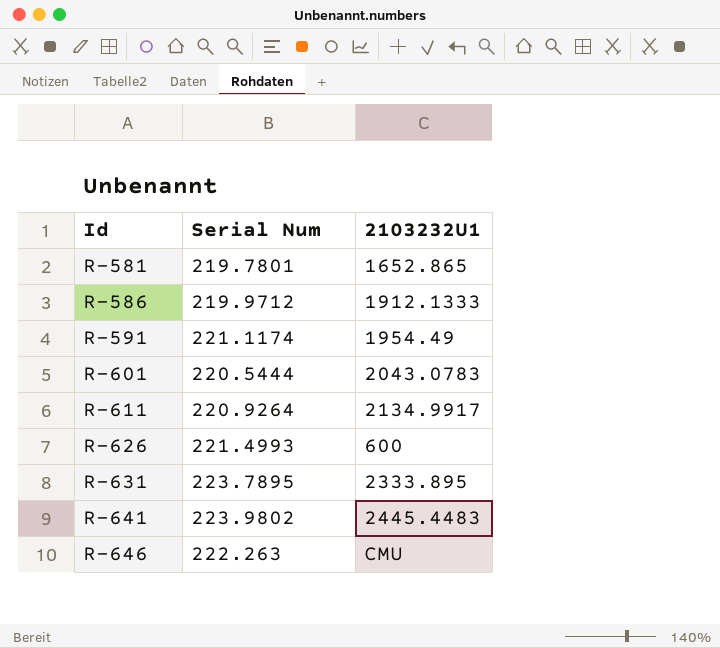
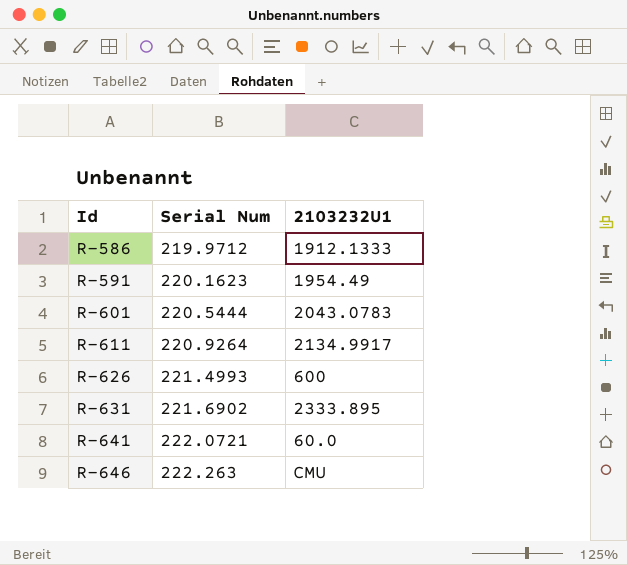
row R-581: 219.7801 | 1652.865 -> none
R-591 | Serial Num: 221.1174 -> 220.1623
R-631 | Serial Num: 223.7895 -> 221.6902
R-641 | Serial Num: 223.9802 -> 222.0721
R-641 | 2103232U1: 2445.4483 -> 60.0

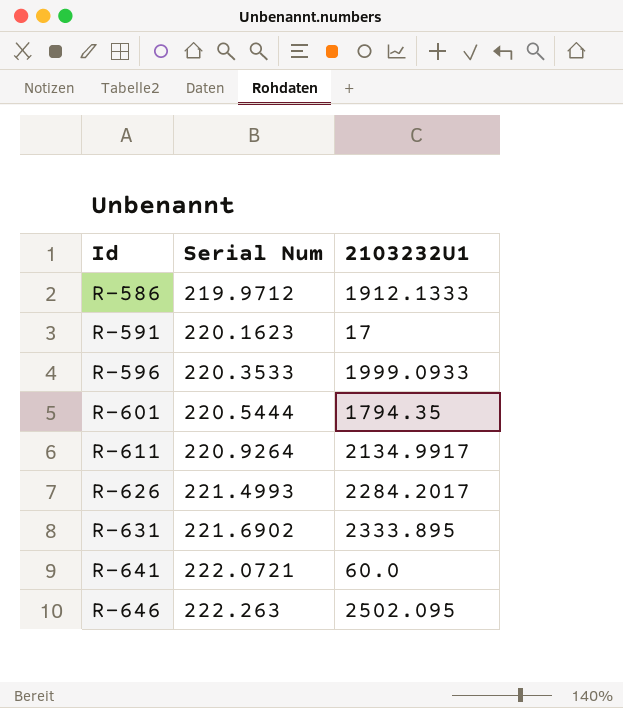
R-591 | 2103232U1: 1954.49 -> 17
row R-596: none -> 220.3533 | 1999.0933
R-601 | 2103232U1: 2043.0783 -> 1794.35
R-626 | 2103232U1: 600 -> 2284.2017
R-646 | 2103232U1: CMU -> 2502.095

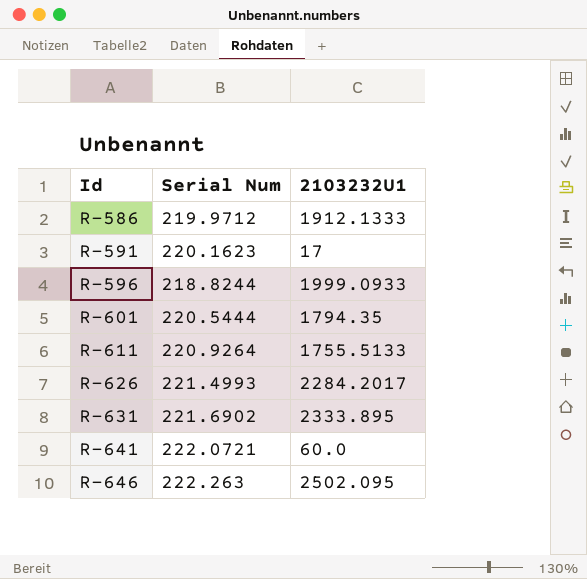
R-596 | Serial Num: 220.3533 -> 218.8244
R-611 | 2103232U1: 2134.9917 -> 1755.5133

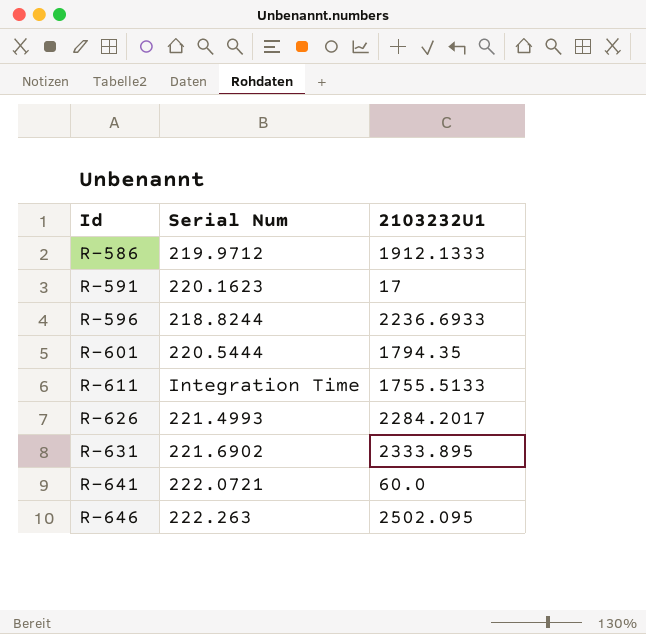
R-596 | 2103232U1: 1999.0933 -> 2236.6933
R-611 | Serial Num: 220.9264 -> Integration Time

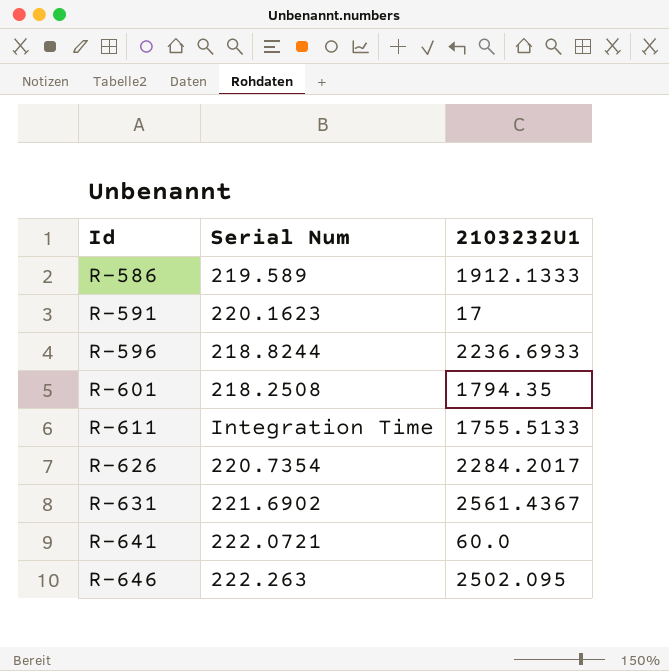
R-586 | Serial Num: 219.9712 -> 219.589
R-601 | Serial Num: 220.5444 -> 218.2508
R-626 | Serial Num: 221.4993 -> 220.7354
R-631 | 2103232U1: 2333.895 -> 2561.4367

